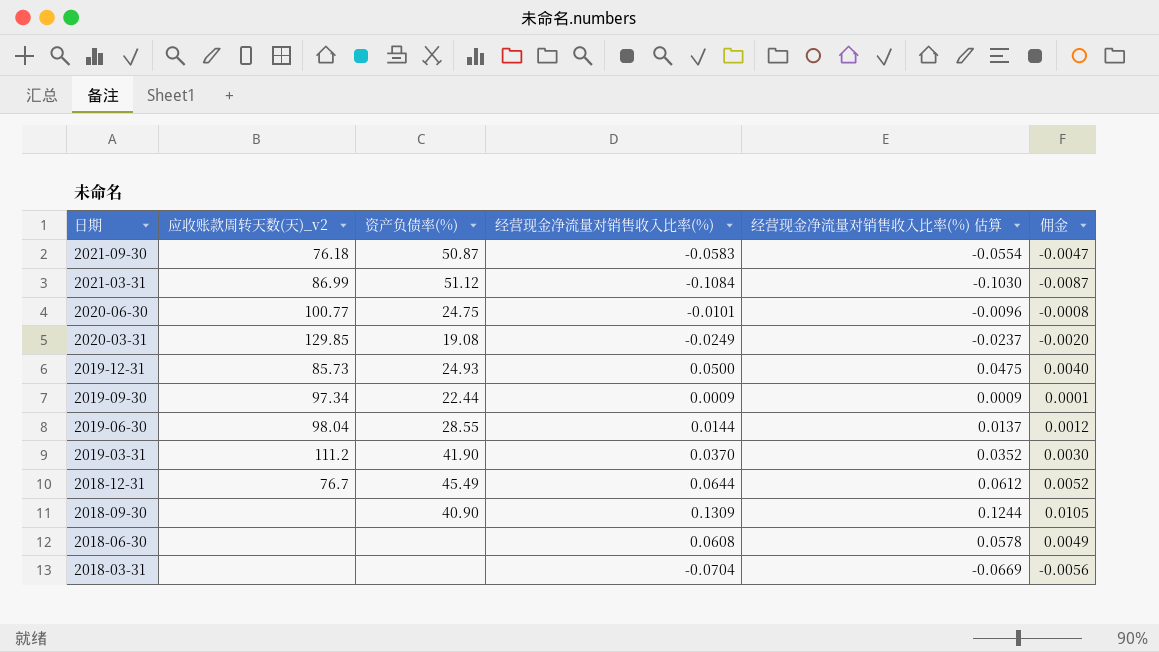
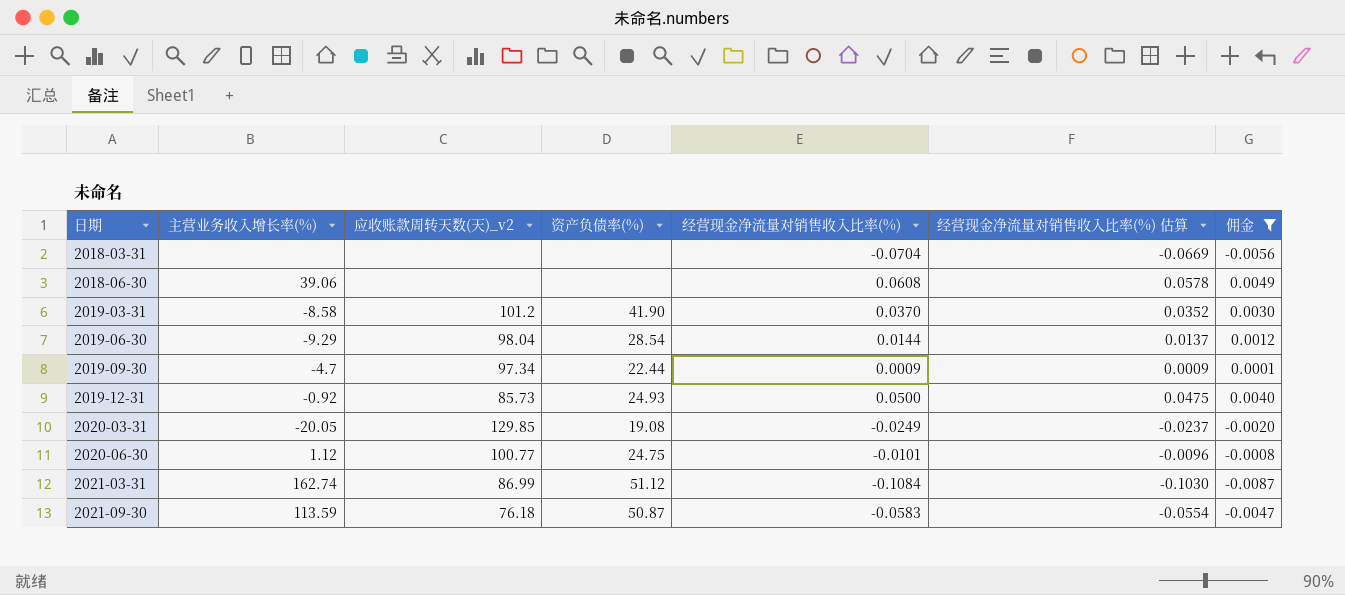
filter: none -> 佣金 <= 0.0049
row order: 日期 descending -> 日期 ascending
column 主营业务收入增长率(%) | position: none -> 2
2019-03-31 | 应收账款周转天数(天)_v2: 111.2 -> 101.2
2019-06-30 | 资产负债率(%): 28.55 -> 28.54

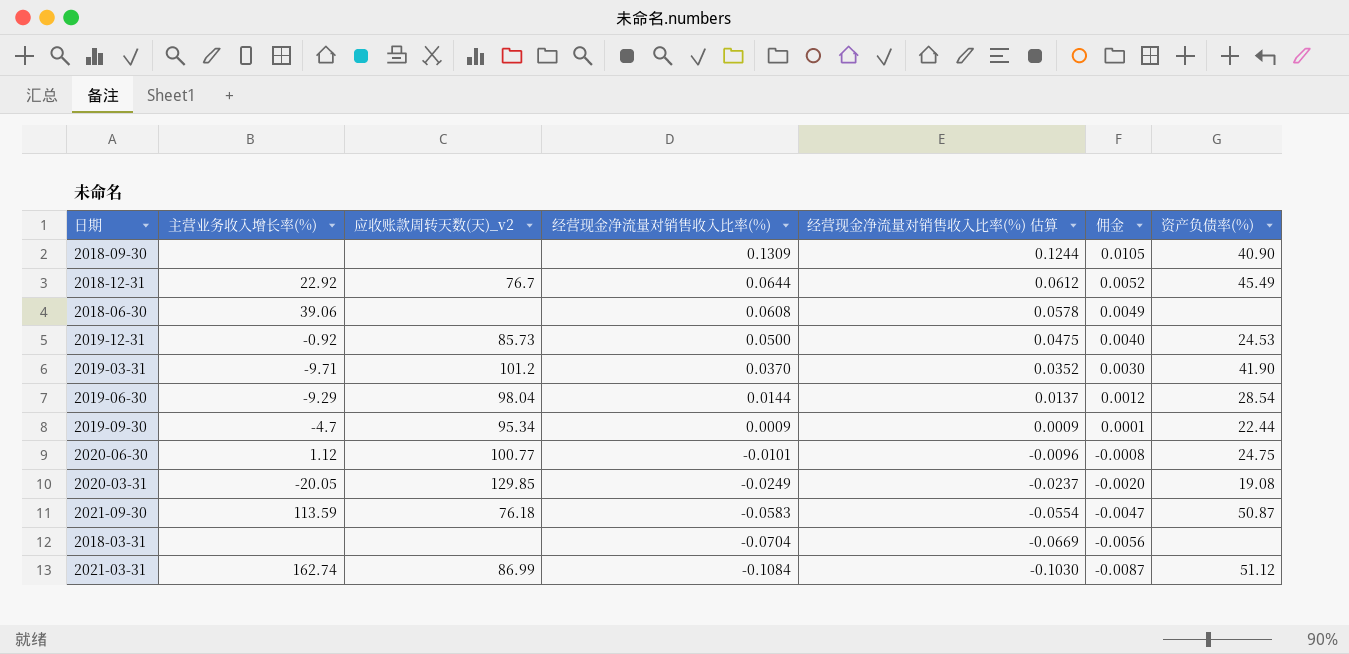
filter: 佣金 <= 0.0049 -> none
row order: 日期 ascending -> 经营现金净流量对销售收入比率(%) descending
column 资产负债率(%) | position: 4 -> 7
2019-12-31 | 资产负债率(%): 24.93 -> 24.53
2019-03-31 | 主营业务收入增长率(%): -8.58 -> -9.71
2019-09-30 | 应收账款周转天数(天)_v2: 97.34 -> 95.34

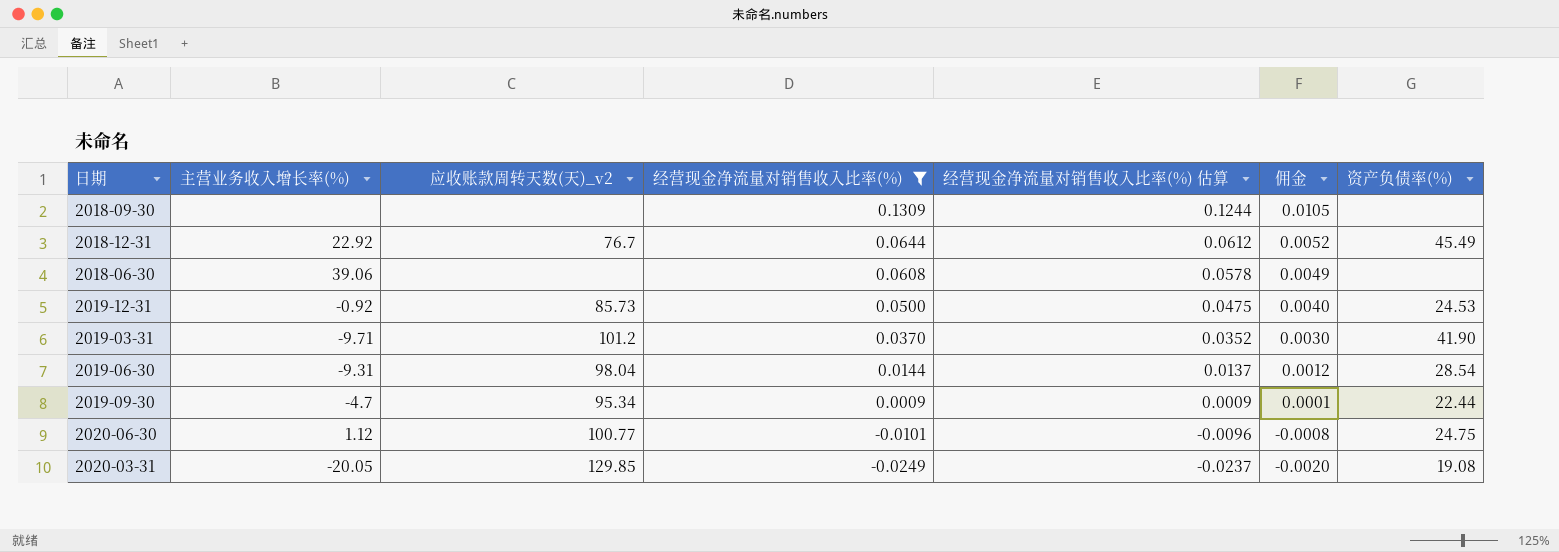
filter: none -> 经营现金净流量对销售收入比率(%) >= -0.0249
2018-09-30 | 资产负债率(%): 40.90 -> none
2019-06-30 | 主营业务收入增长率(%): -9.29 -> -9.31

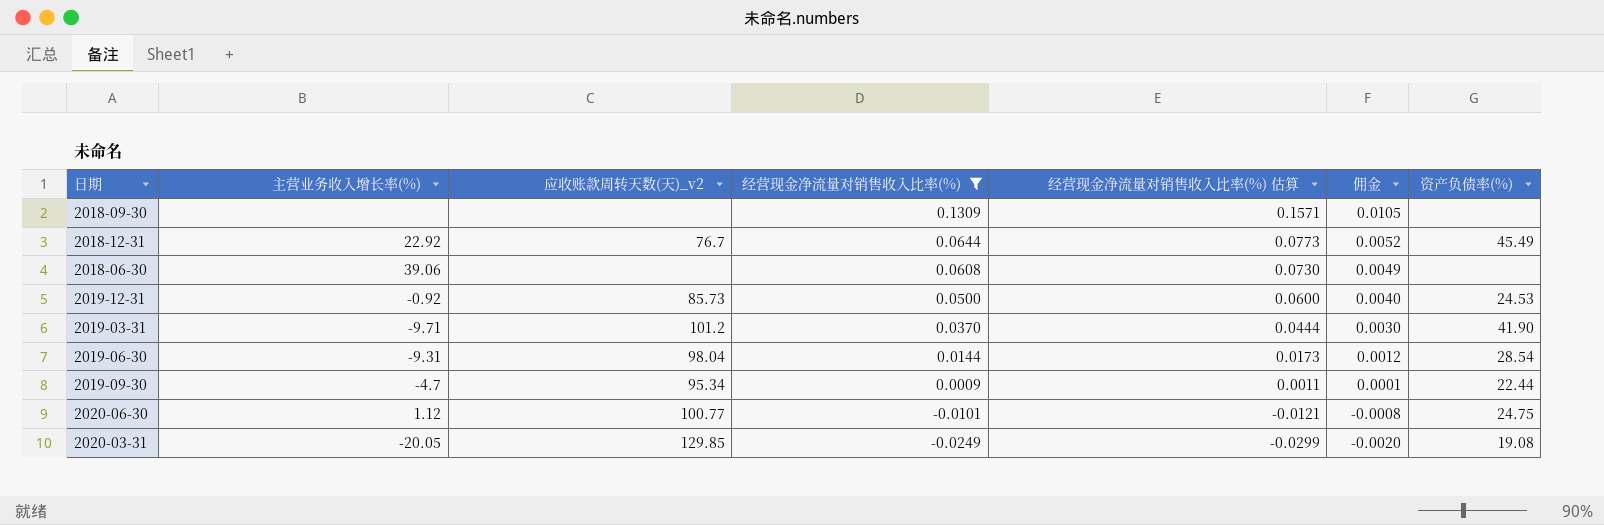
column 经营现金净流量对销售收入比率(%) 估算 | formula: [经营现金净流量对销售收入比率(%)] * 0.95 -> [经营现金净流量对销售收入比率(%)] * 1.2

